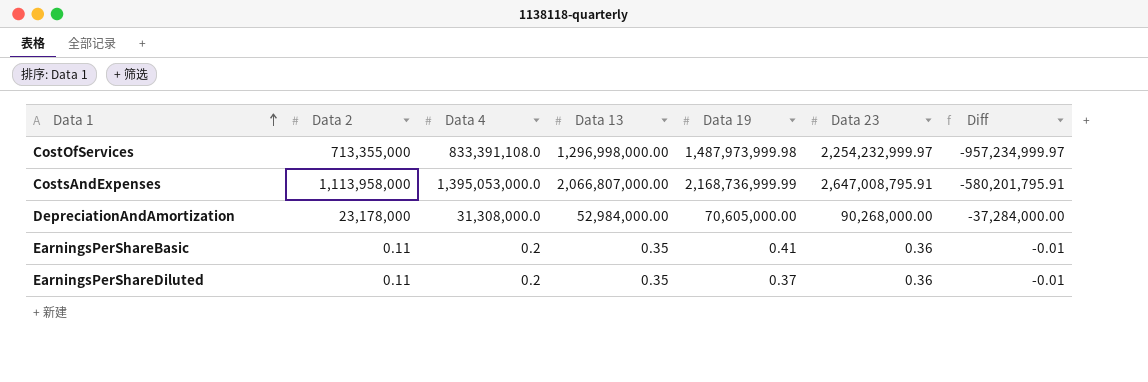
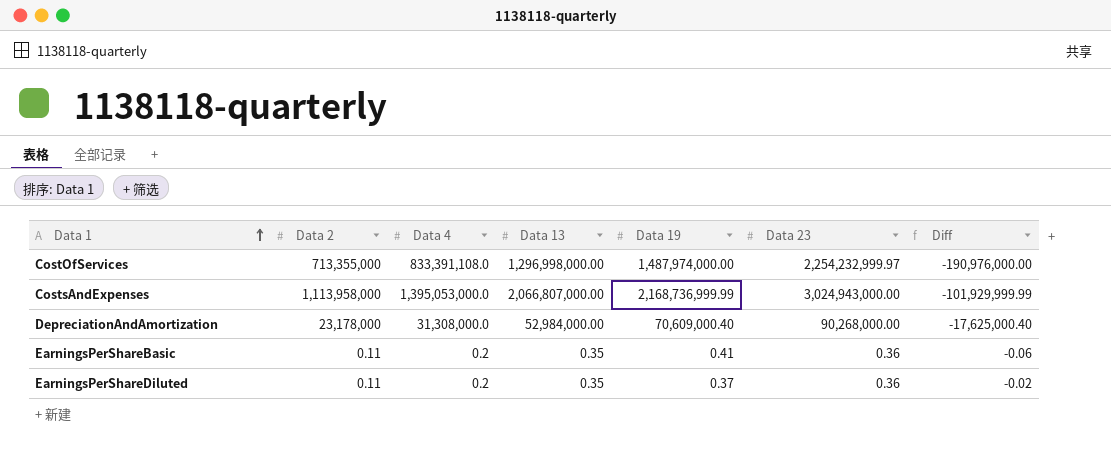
column Diff | formula: [Data 13] - [Data 23] -> [Data 13] - [Data 19]
CostOfServices | Data 19: 1,487,973,999.98 -> 1,487,974,000.00
CostsAndExpenses | Data 23: 2,647,008,795.91 -> 3,024,943,000.00
DepreciationAndAmortization | Data 19: 70,605,000.00 -> 70,609,000.40

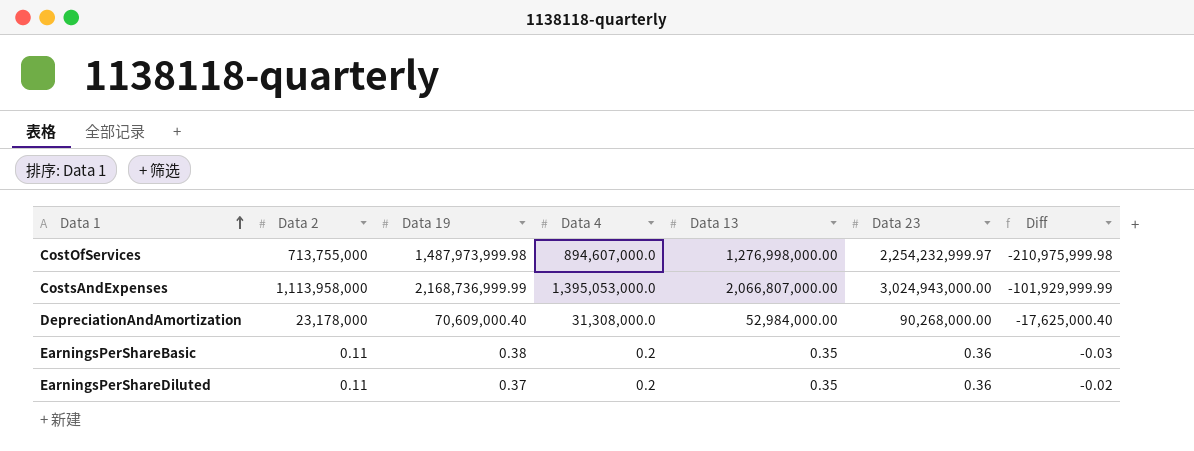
column Data 19 | position: 5 -> 3
CostOfServices | Data 2: 713,355,000 -> 713,755,000
CostOfServices | Data 19: 1,487,974,000.00 -> 1,487,973,999.98
CostOfServices | Data 4: 833,391,108.0 -> 894,607,000.0
CostOfServices | Data 13: 1,296,998,000.00 -> 1,276,998,000.00
CostOfServices | Diff: -190,976,000.00 -> -210,975,999.98
EarningsPerShareBasic | Data 19: 0.41 -> 0.38
EarningsPerShareBasic | Diff: -0.06 -> -0.03

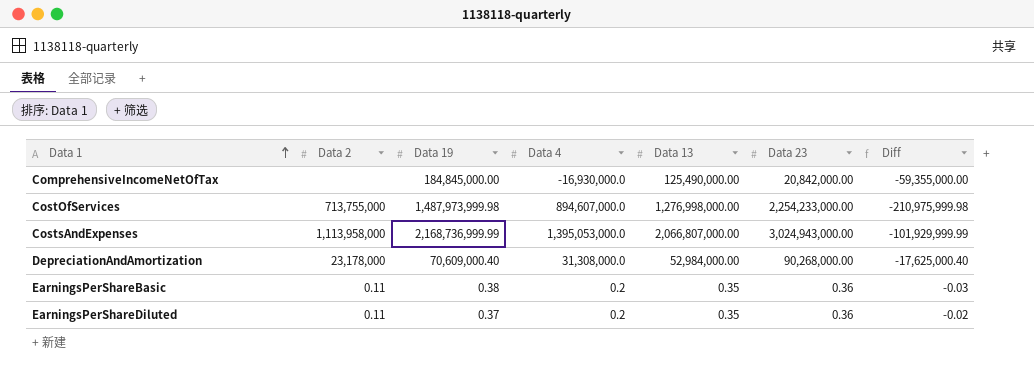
row ComprehensiveIncomeNetOfTax: none -> none | 184,845,000.00 | -16,930,000.0 | 125,490,000.00 | 20,842,000.00 | -59,355,000.00
CostOfServices | Data 23: 2,254,232,999.97 -> 2,254,233,000.00

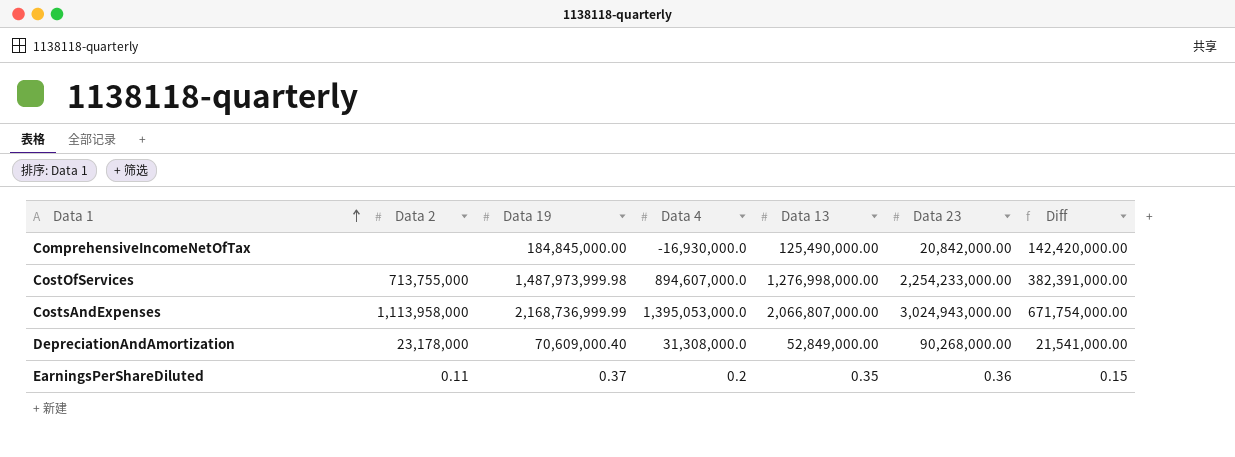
column Diff | formula: [Data 13] - [Data 19] -> [Data 13] - [Data 4]
row EarningsPerShareBasic: 0.11 | 0.38 | 0.2 | 0.35 | 0.36 | -0.03 -> none
DepreciationAndAmortization | Data 13: 52,984,000.00 -> 52,849,000.00

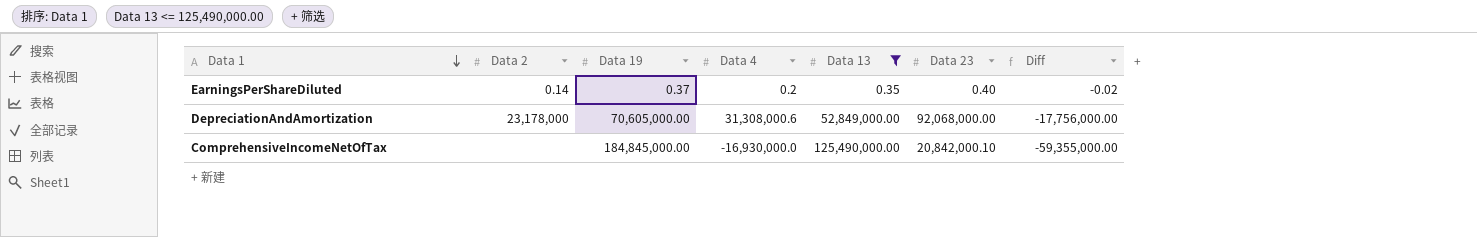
filter: none -> Data 13 <= 125,490,000.00
row order: Data 1 ascending -> Data 1 descending
column Diff | formula: [Data 13] - [Data 4] -> [Data 13] - [Data 19]
EarningsPerShareDiluted | Data 2: 0.11 -> 0.14
EarningsPerShareDiluted | Data 23: 0.36 -> 0.40
DepreciationAndAmortization | Data 19: 70,609,000.40 -> 70,605,000.00
DepreciationAndAmortization | Data 4: 31,308,000.0 -> 31,308,000.6
DepreciationAndAmortization | Data 23: 90,268,000.00 -> 92,068,000.00
ComprehensiveIncomeNetOfTax | Data 23: 20,842,000.00 -> 20,842,000.10

